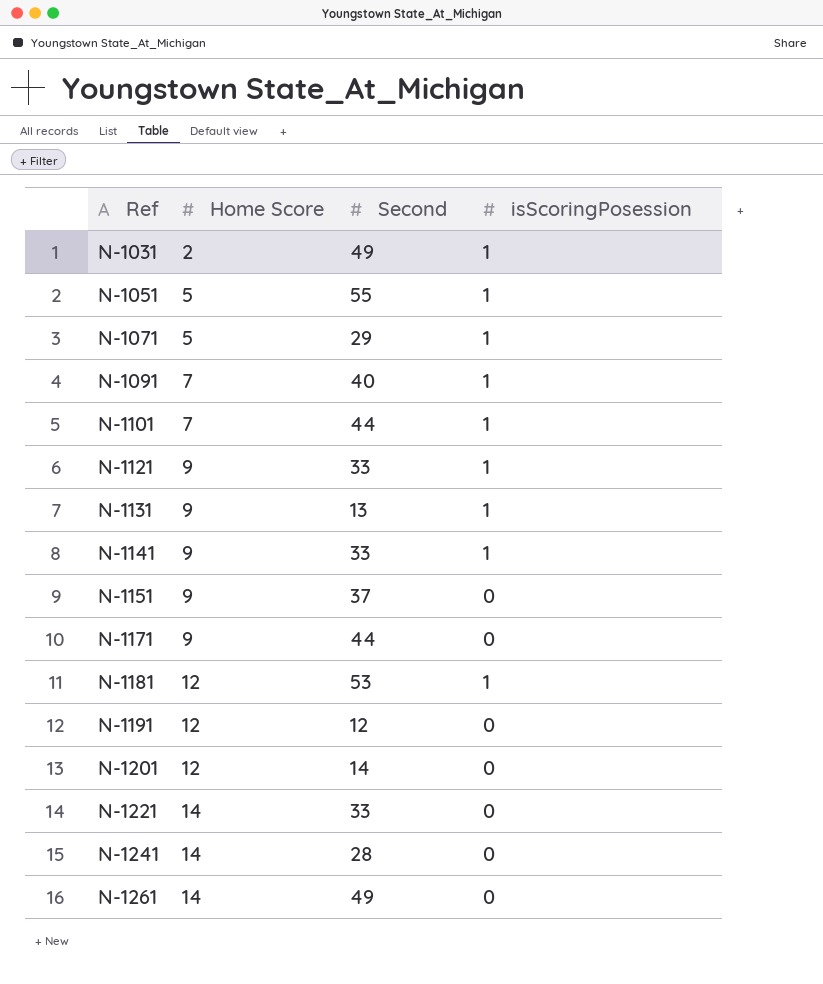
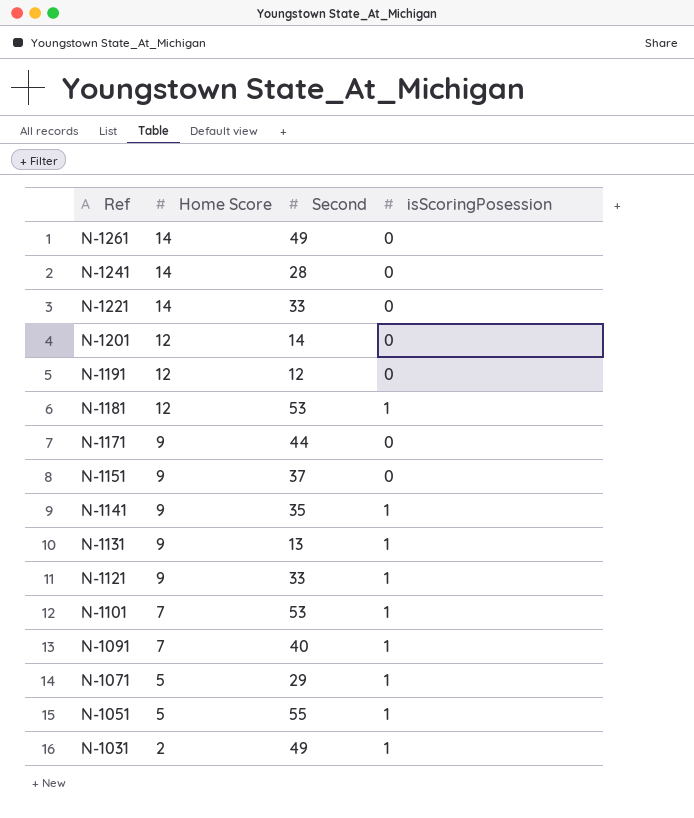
row order: Ref ascending -> Ref descending
N-1141 | Second: 33 -> 35
N-1101 | Second: 44 -> 53

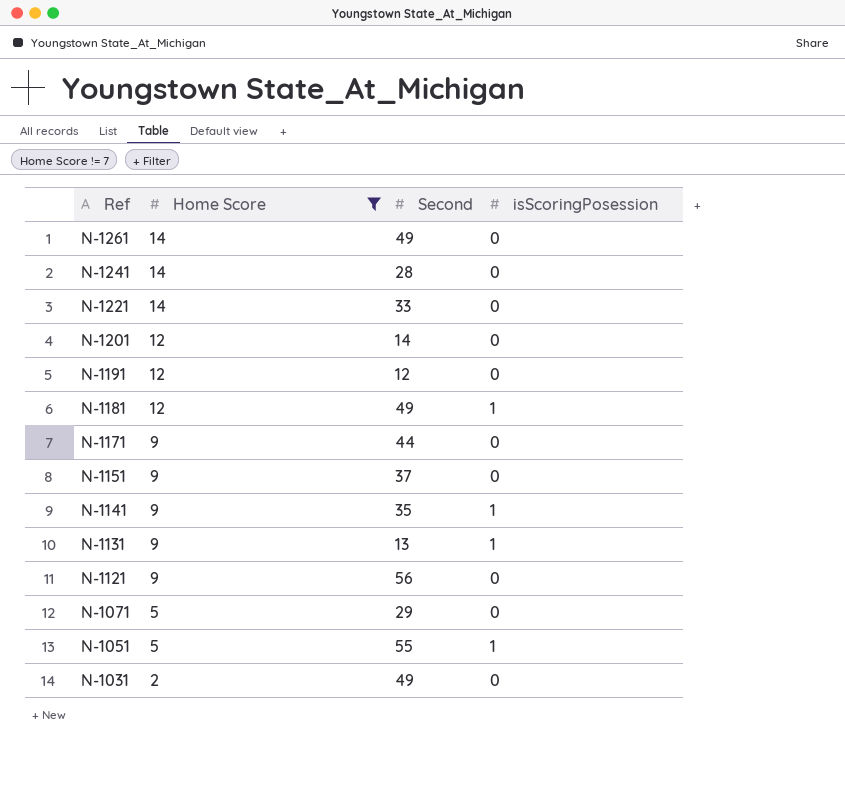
filter: none -> Home Score != 7
N-1181 | Second: 53 -> 49
N-1121 | Second: 33 -> 56
N-1121 | isScoringPosession: 1 -> 0
N-1071 | isScoringPosession: 1 -> 0
N-1031 | isScoringPosession: 1 -> 0

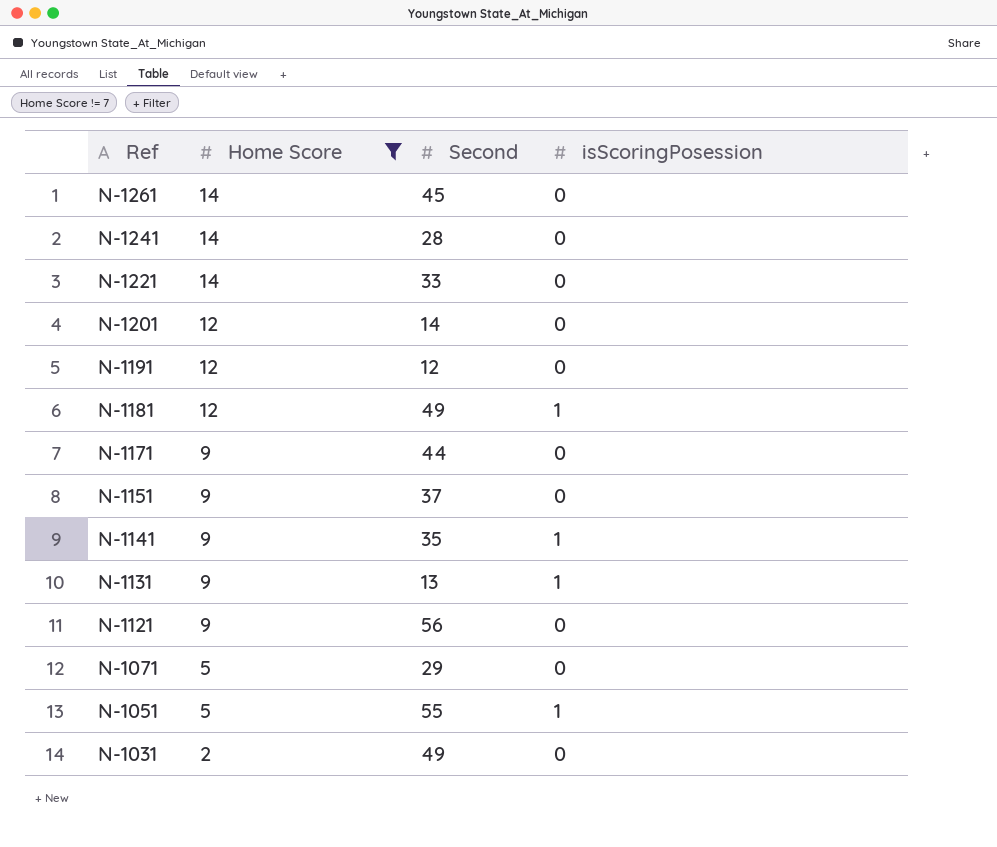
N-1261 | Second: 49 -> 45

